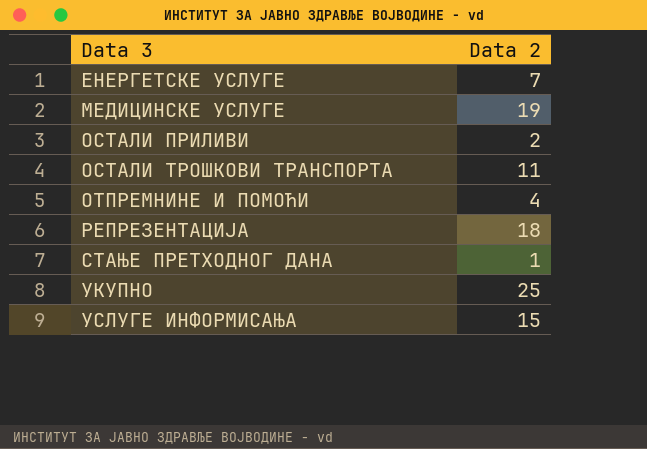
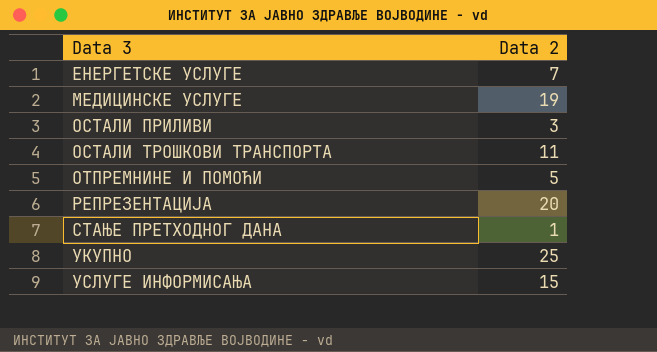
ОСТАЛИ ПРИЛИВИ | Data 2: 2 -> 3
ОТПРЕМНИНЕ И ПОМОЋИ | Data 2: 4 -> 5
РЕПРЕЗЕНТАЦИЈА | Data 2: 18 -> 20

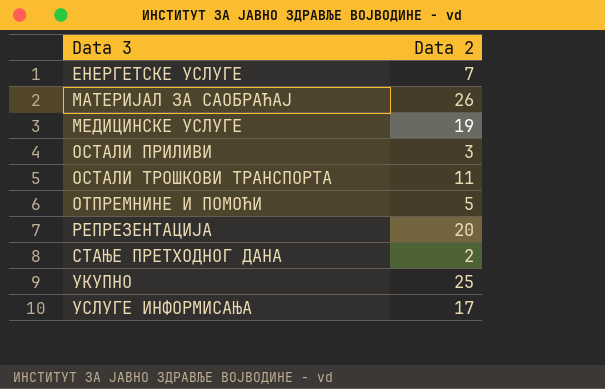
row МАТЕРИЈАЛ ЗА САОБРАЋАЈ: none -> 26
СТАЊЕ ПРЕТХОДНОГ ДАНА | Data 2: 1 -> 2
УСЛУГЕ ИНФОРМИСАЊА | Data 2: 15 -> 17

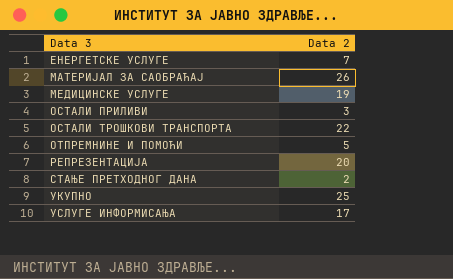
ОСТАЛИ ТРОШКОВИ ТРАНСПОРТА | Data 2: 11 -> 22

